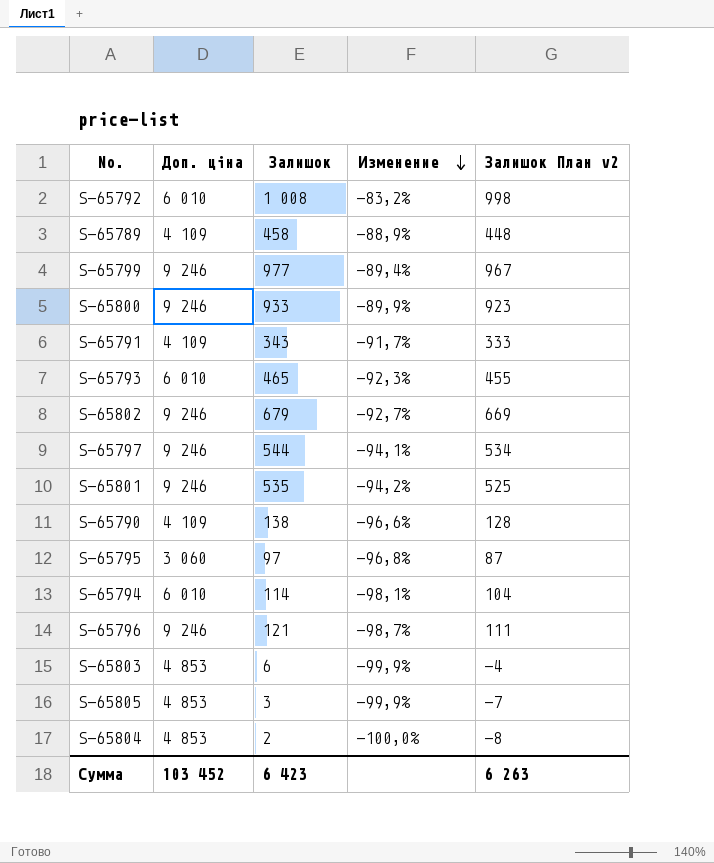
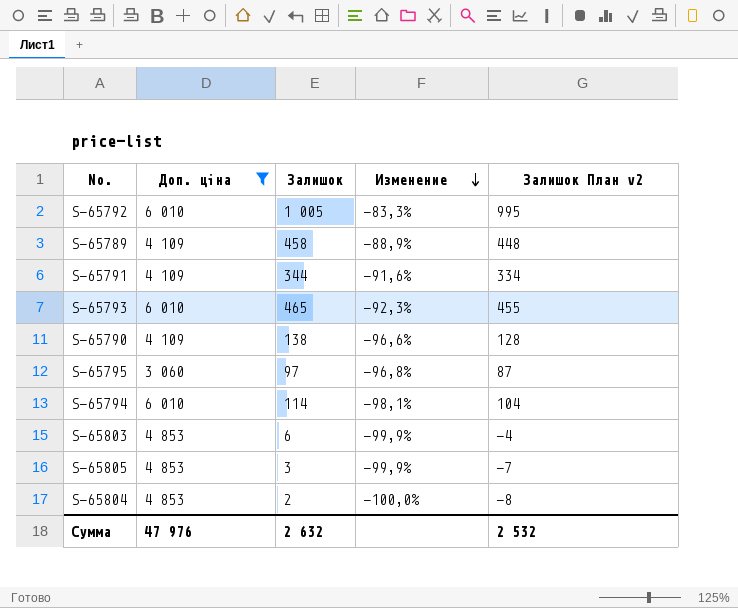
filter: none -> Доп. ціна != 9 246
S-65792 | Залишок: 1 008 -> 1 005
S-65792 | Изменение: -83,2% -> -83,3%
S-65792 | Залишок План v2: 998 -> 995
S-65791 | Залишок: 343 -> 344
S-65791 | Изменение: -91,7% -> -91,6%
S-65791 | Залишок План v2: 333 -> 334
Сумма | Доп. ціна: 103 452 -> 47 976
Сумма | Залишок: 6 423 -> 2 632
Сумма | Залишок План v2: 6 263 -> 2 532

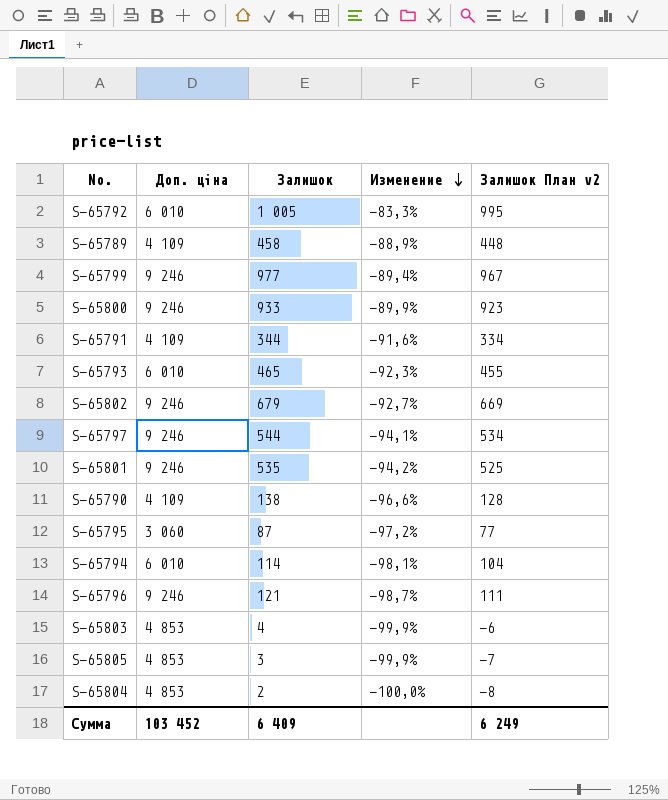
filter: Доп. ціна != 9 246 -> none
S-65795 | Залишок: 97 -> 87
S-65795 | Изменение: -96,8% -> -97,2%
S-65795 | Залишок План v2: 87 -> 77
S-65803 | Залишок: 6 -> 4
S-65803 | Залишок План v2: -4 -> -6
Сумма | Доп. ціна: 47 976 -> 103 452
Сумма | Залишок: 2 632 -> 6 409
Сумма | Залишок План v2: 2 532 -> 6 249

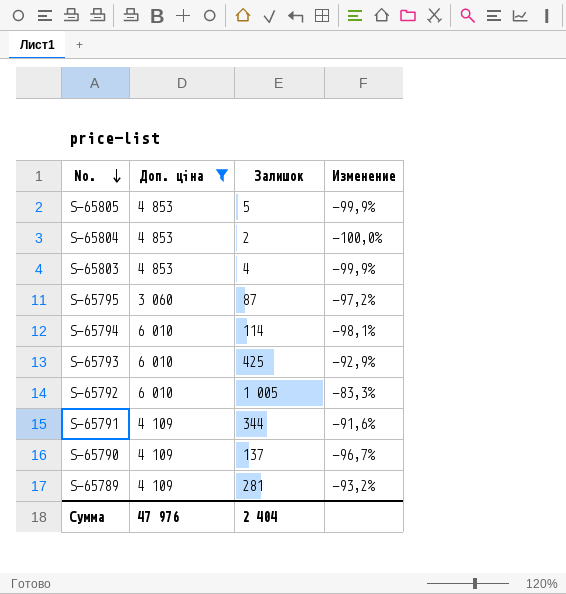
filter: none -> Доп. ціна != 9 246
row order: Изменение descending -> No. descending
column Залишок План v2 | formula: [Залишок] - 10 -> none
S-65805 | Залишок: 3 -> 5
S-65793 | Залишок: 465 -> 425
S-65793 | Изменение: -92,3% -> -92,9%
S-65790 | Залишок: 138 -> 137
S-65790 | Изменение: -96,6% -> -96,7%
S-65789 | Залишок: 458 -> 281
S-65789 | Изменение: -88,9% -> -93,2%
Сумма | Доп. ціна: 103 452 -> 47 976
Сумма | Залишок: 6 409 -> 2 404

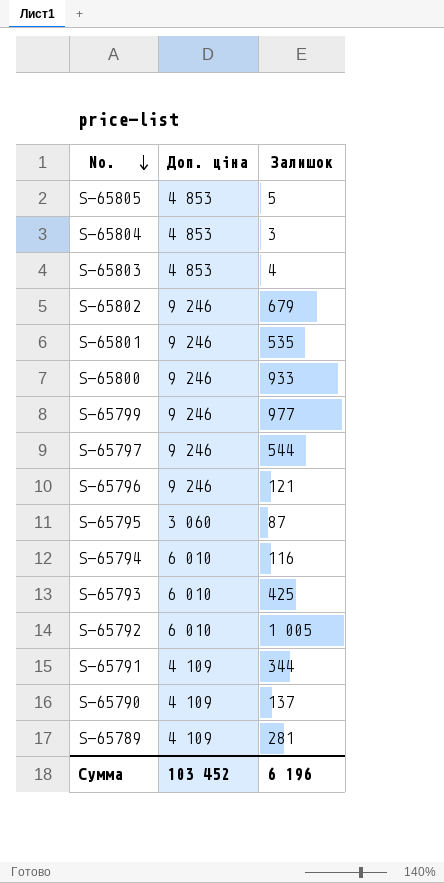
filter: Доп. ціна != 9 246 -> none
column Изменение | formula: ([Залишок] - [Доп. ціна]) / [Доп. ціна] -> none
S-65804 | Залишок: 2 -> 3
S-65794 | Залишок: 114 -> 116
Сумма | Доп. ціна: 47 976 -> 103 452
Сумма | Залишок: 2 404 -> 6 196

